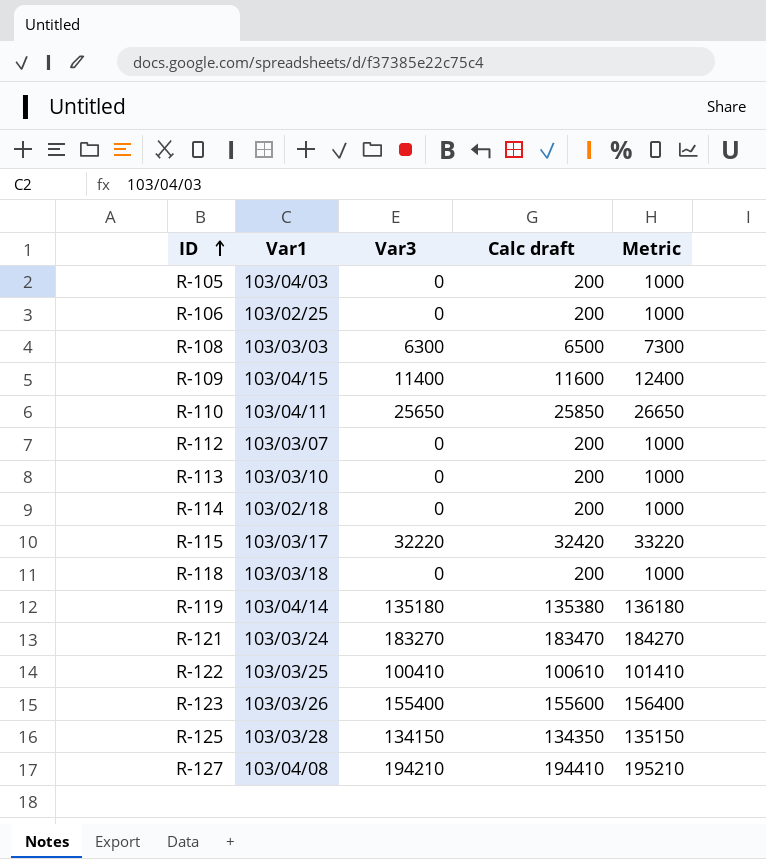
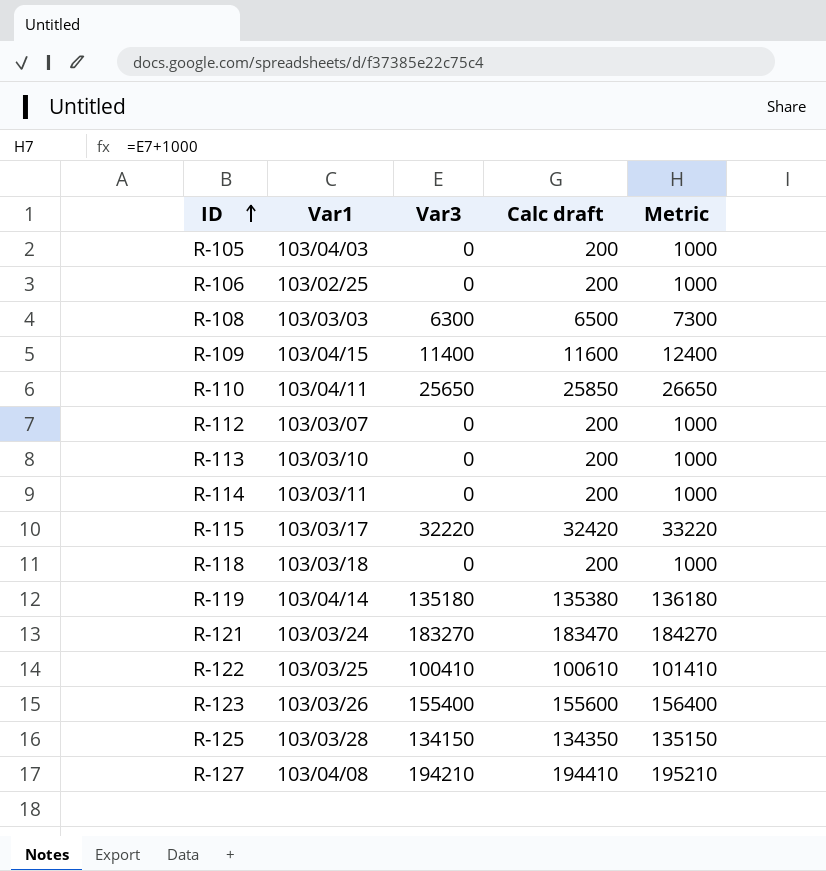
R-114 | Var1: 103/02/18 -> 103/03/11

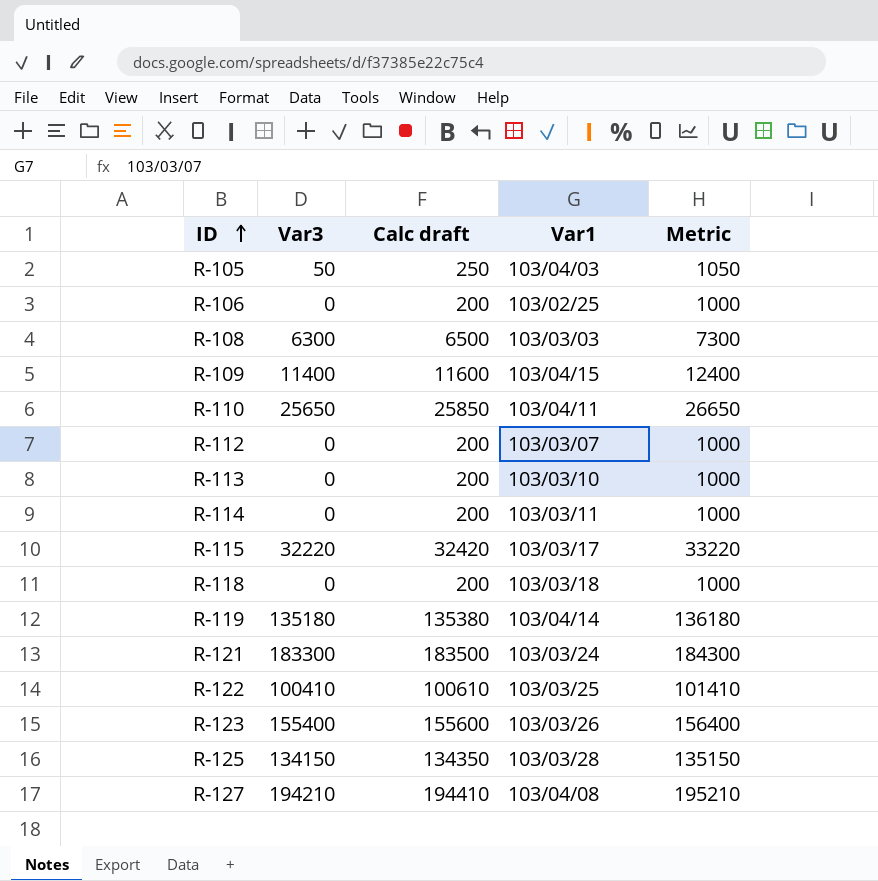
column Var1 | position: 2 -> 4
R-105 | Var3: 0 -> 50
R-105 | Calc draft: 200 -> 250
R-105 | Metric: 1000 -> 1050
R-121 | Var3: 183270 -> 183300
R-121 | Calc draft: 183470 -> 183500
R-121 | Metric: 184270 -> 184300

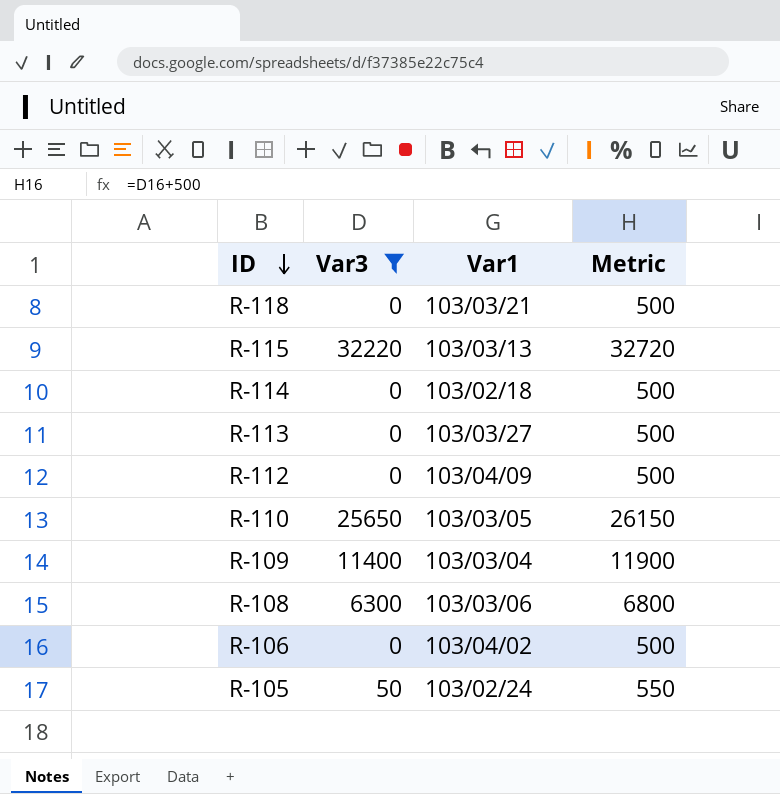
filter: none -> Var3 <= 32220
row order: ID ascending -> ID descending
column Calc draft | formula: [Var3] + 200 -> none
column Metric | formula: [Var3] + 1000 -> [Var3] + 500
R-118 | Var1: 103/03/18 -> 103/03/21
R-115 | Var1: 103/03/17 -> 103/03/13
R-114 | Var1: 103/03/11 -> 103/02/18
R-113 | Var1: 103/03/10 -> 103/03/27
R-112 | Var1: 103/03/07 -> 103/04/09
R-110 | Var1: 103/04/11 -> 103/03/05
R-109 | Var1: 103/04/15 -> 103/03/04
R-108 | Var1: 103/03/03 -> 103/03/06
R-106 | Var1: 103/02/25 -> 103/04/02
R-105 | Var1: 103/04/03 -> 103/02/24

